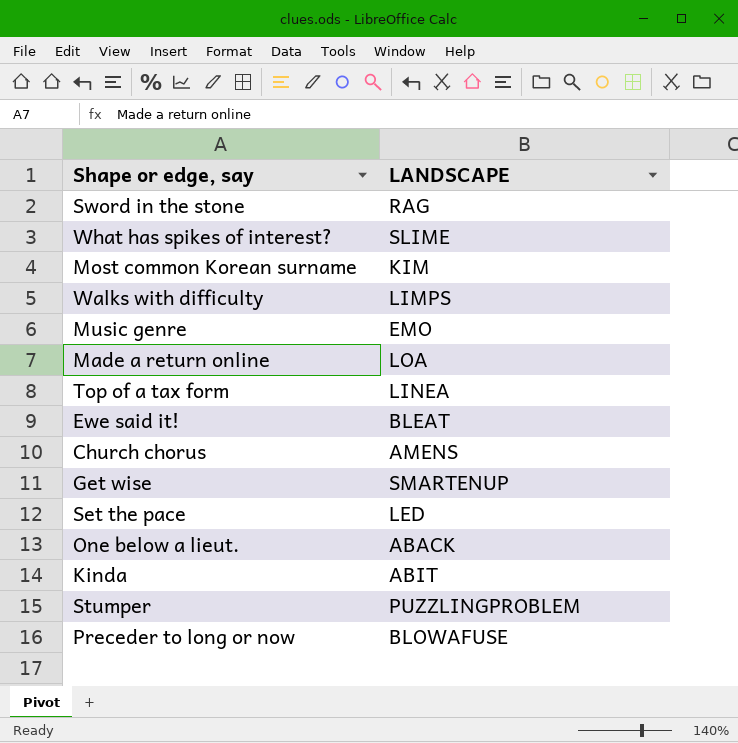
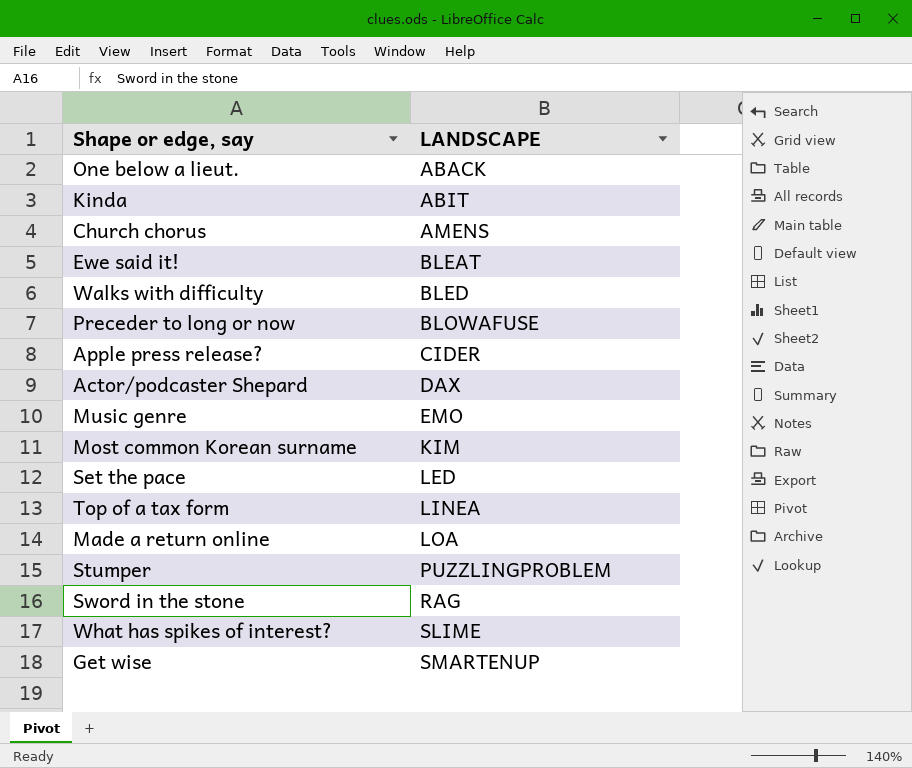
row order: none -> LANDSCAPE ascending
Walks with difficulty | LANDSCAPE: LIMPS -> BLED
row Apple press release?: none -> CIDER
row Actor/podcaster Shepard: none -> DAX

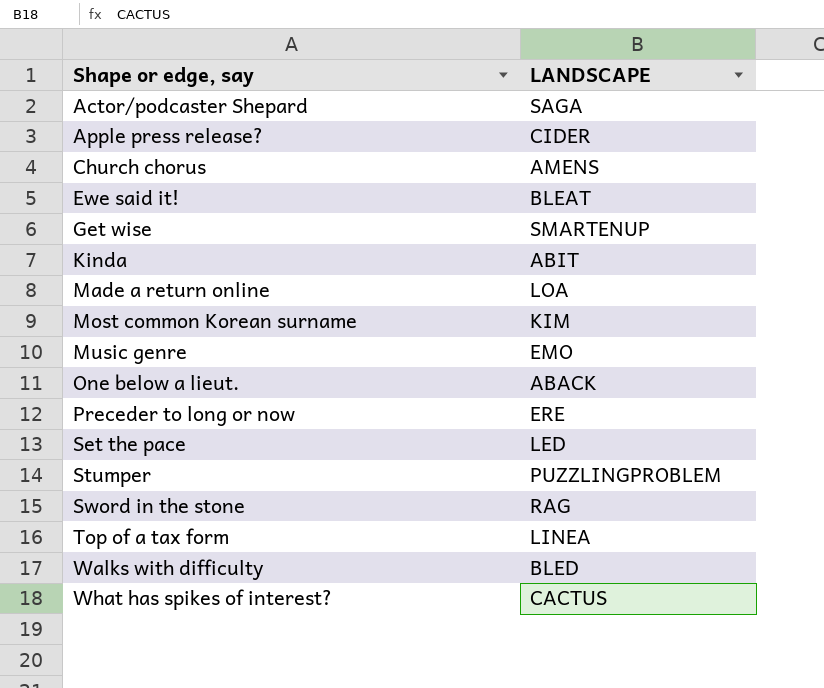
row order: LANDSCAPE ascending -> Shape or edge, say ascending
Actor/podcaster Shepard | LANDSCAPE: DAX -> SAGA
Preceder to long or now | LANDSCAPE: BLOWAFUSE -> ERE
What has spikes of interest? | LANDSCAPE: SLIME -> CACTUS

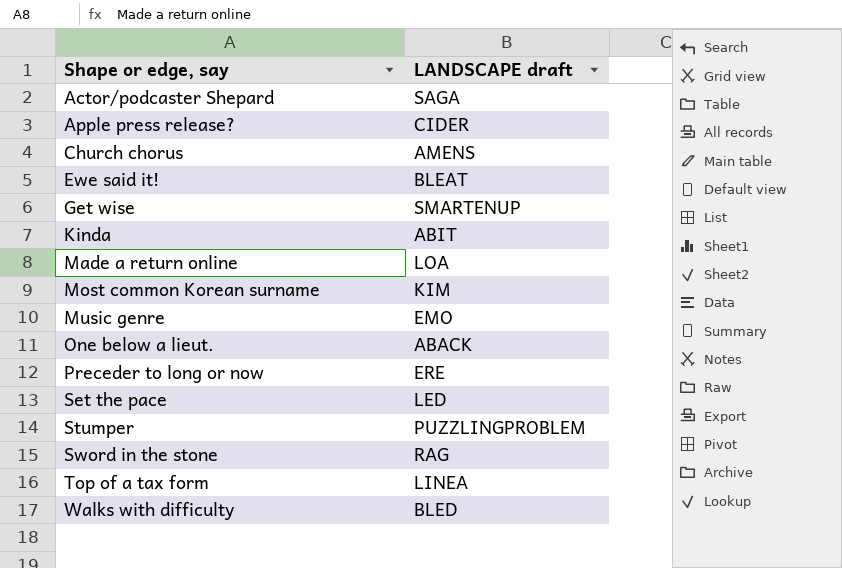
column name: LANDSCAPE -> LANDSCAPE draft
row What has spikes of interest?: CACTUS -> none

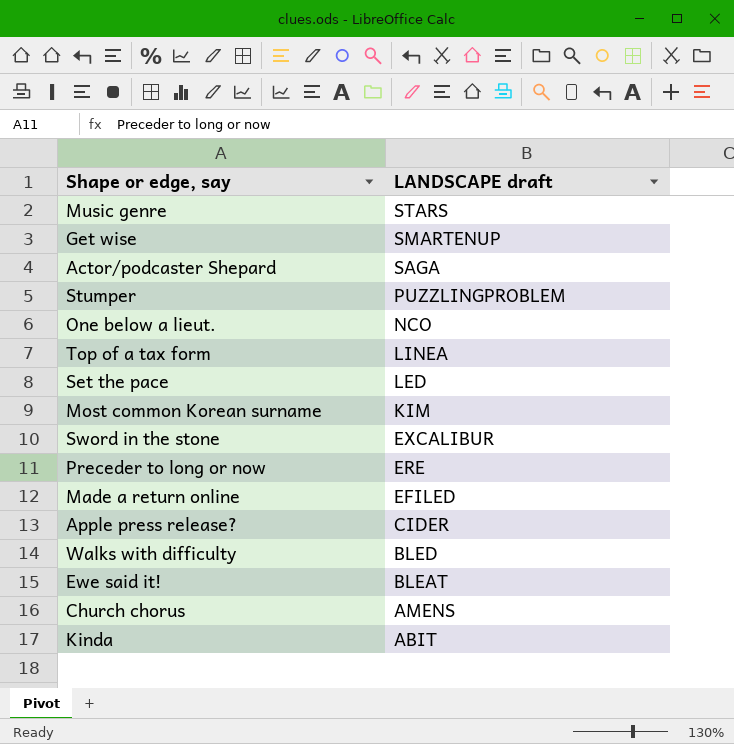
row order: Shape or edge, say ascending -> LANDSCAPE draft descending
Music genre | LANDSCAPE draft: EMO -> STARS
One below a lieut. | LANDSCAPE draft: ABACK -> NCO
Sword in the stone | LANDSCAPE draft: RAG -> EXCALIBUR
Made a return online | LANDSCAPE draft: LOA -> EFILED

